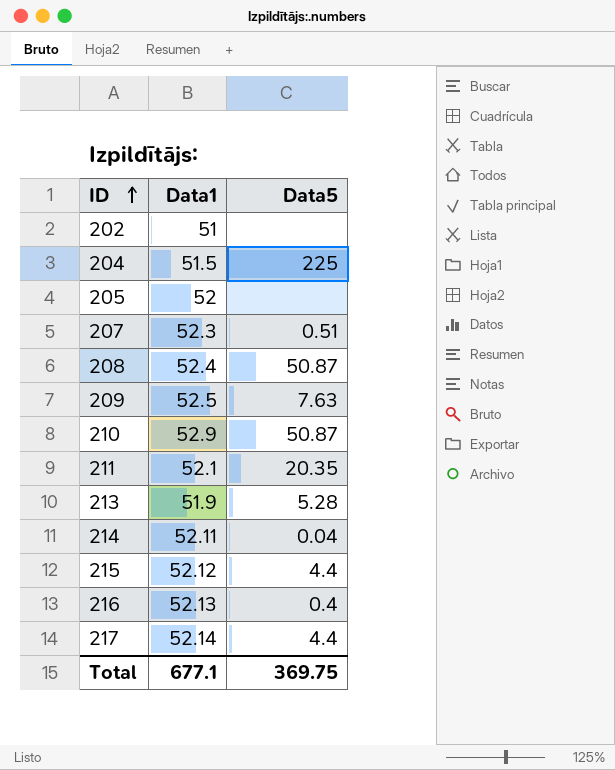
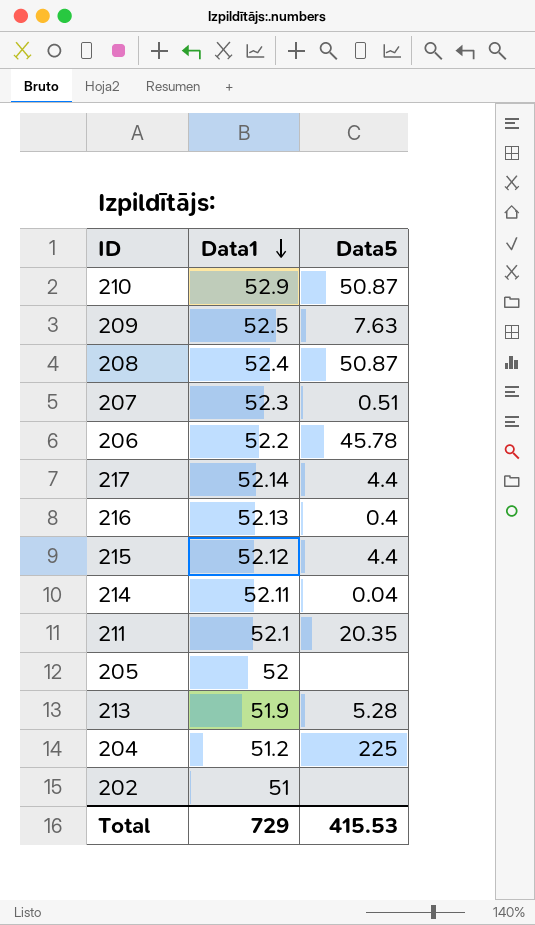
row order: ID ascending -> Data1 descending
row 206: none -> 52.2 | 45.78
204 | Data1: 51.5 -> 51.2
Total | Data1: 677.1 -> 729
Total | Data5: 369.75 -> 415.53

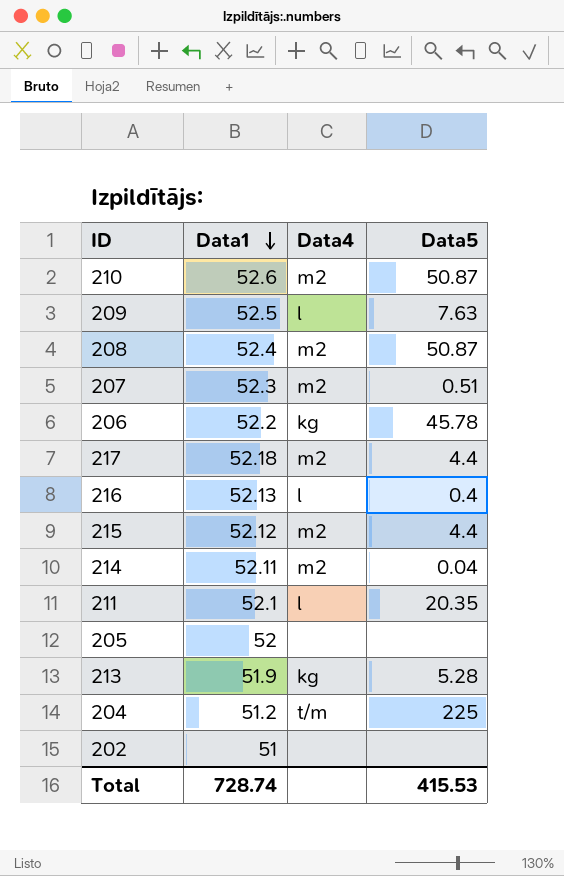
column Data4 | position: none -> 3
210 | Data1: 52.9 -> 52.6
217 | Data1: 52.14 -> 52.18
Total | Data1: 729 -> 728.74

